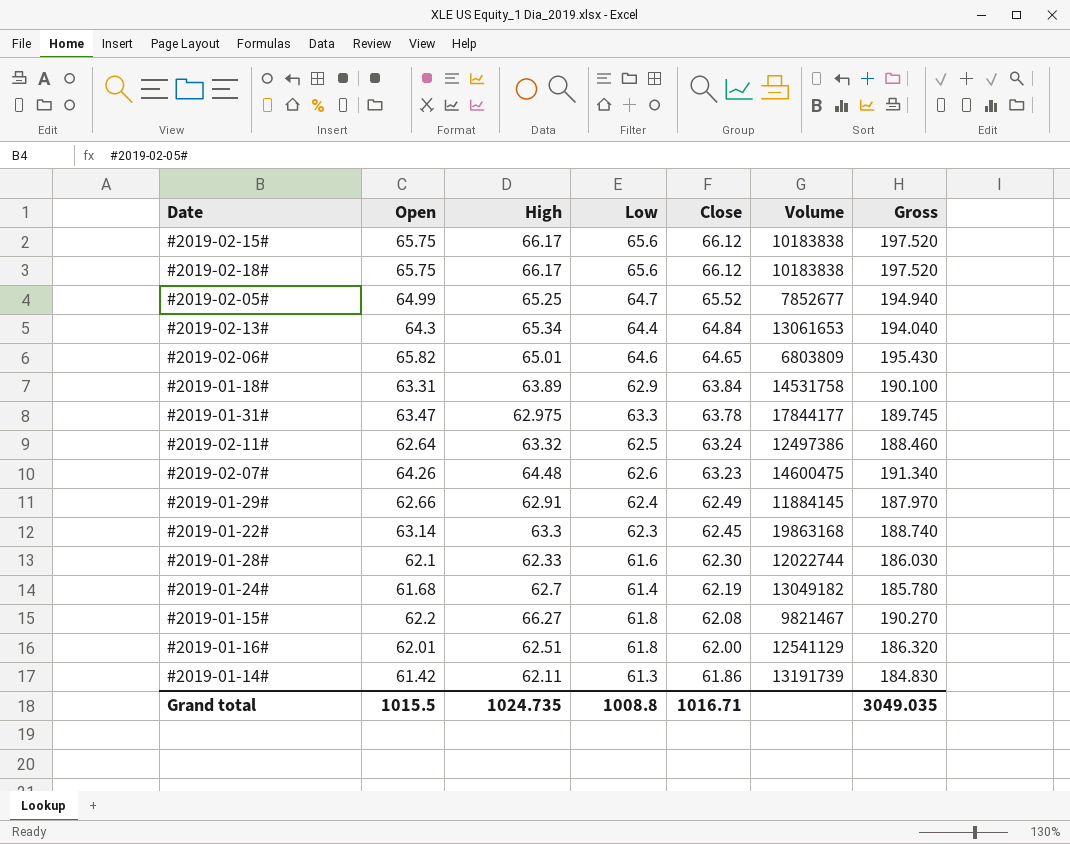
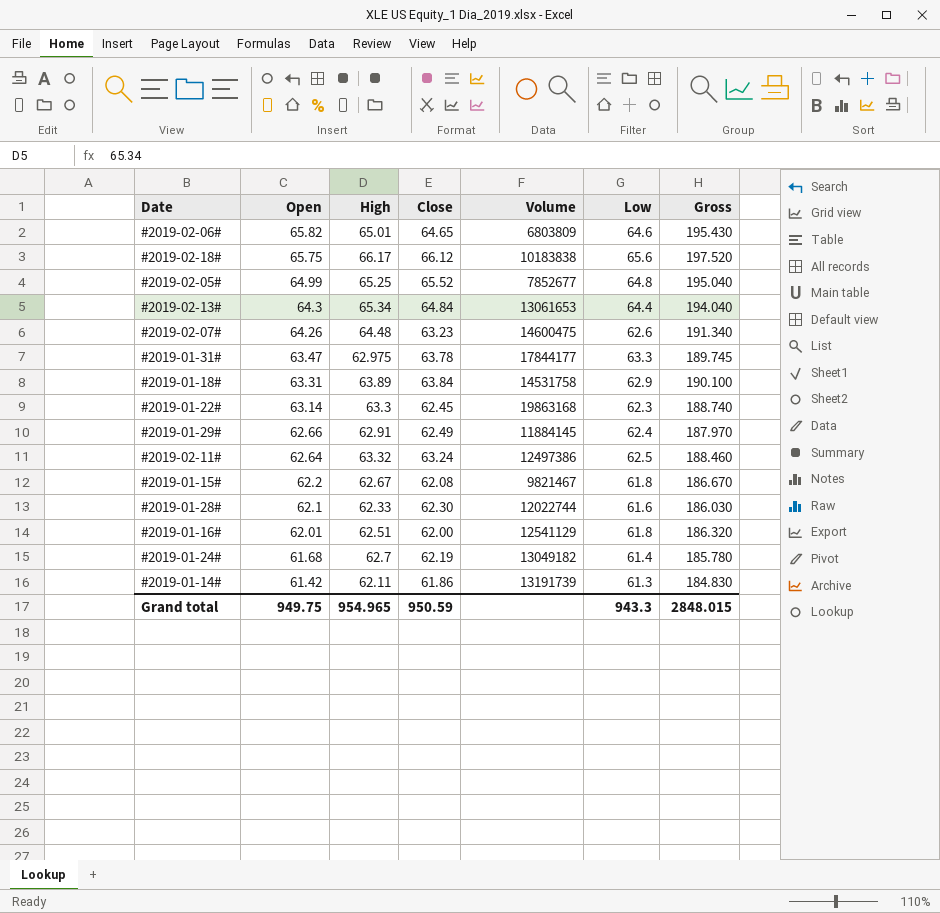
row order: Close descending -> Open descending
column Low | position: 4 -> 6
row #2019-02-15#: 65.75 | 66.17 | 65.6 | 66.12 | 10183838 | 197.520 -> none
#2019-02-05# | Low: 64.7 -> 64.8
#2019-02-05# | Gross: 194.940 -> 195.040
#2019-01-15# | High: 66.27 -> 62.67
#2019-01-15# | Gross: 190.270 -> 186.670
Grand total | Open: 1015.5 -> 949.75
Grand total | High: 1024.735 -> 954.965
Grand total | Close: 1016.71 -> 950.59
Grand total | Low: 1008.8 -> 943.3
Grand total | Gross: 3049.035 -> 2848.015

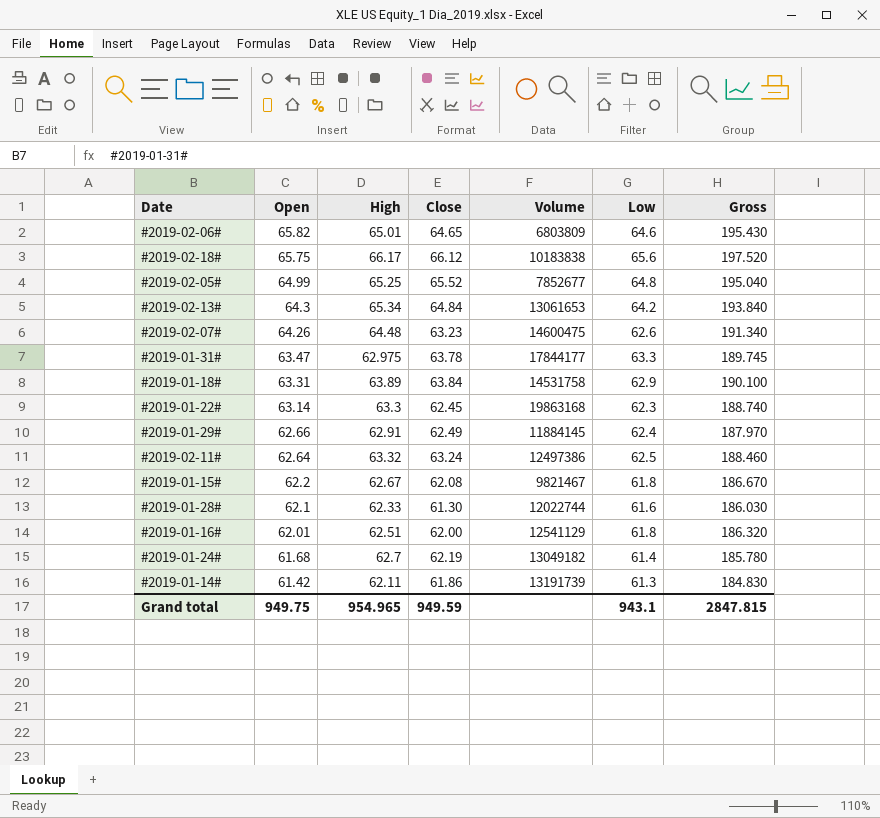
#2019-02-13# | Low: 64.4 -> 64.2
#2019-02-13# | Gross: 194.040 -> 193.840
#2019-01-28# | Close: 62.30 -> 61.30
Grand total | Close: 950.59 -> 949.59
Grand total | Low: 943.3 -> 943.1
Grand total | Gross: 2848.015 -> 2847.815

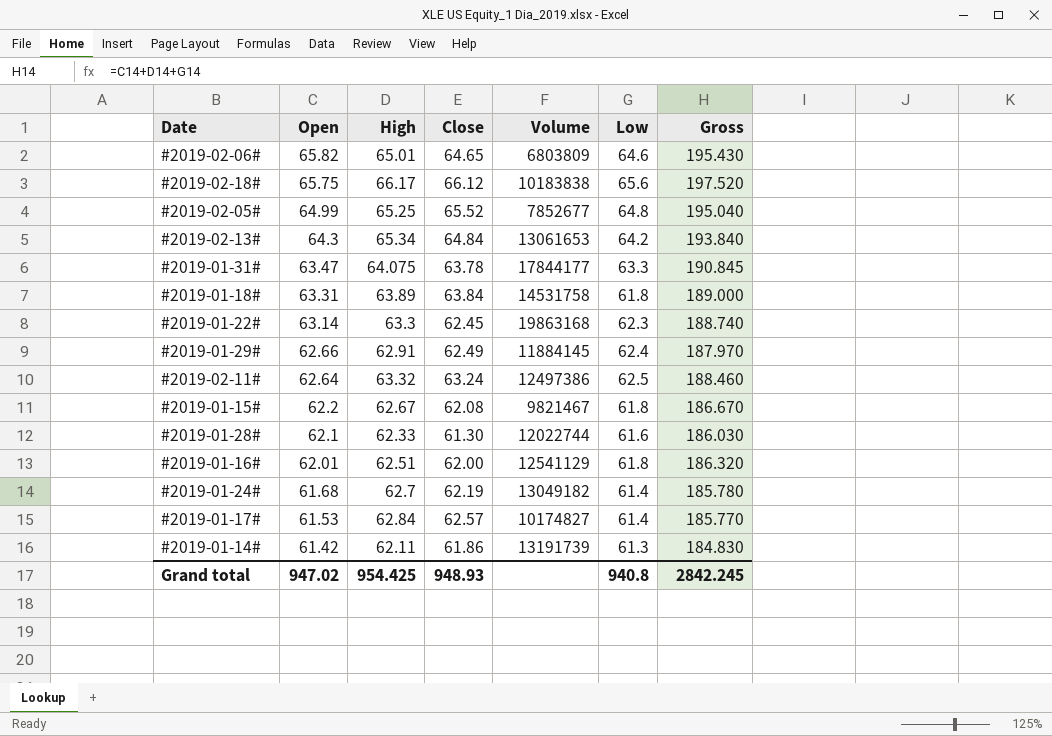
row #2019-02-07#: 64.26 | 64.48 | 63.23 | 14600475 | 62.6 | 191.340 -> none
#2019-01-31# | High: 62.975 -> 64.075
#2019-01-31# | Gross: 189.745 -> 190.845
#2019-01-18# | Low: 62.9 -> 61.8
#2019-01-18# | Gross: 190.100 -> 189.000
row #2019-01-17#: none -> 61.53 | 62.84 | 62.57 | 10174827 | 61.4 | 185.770
Grand total | Open: 949.75 -> 947.02
Grand total | High: 954.965 -> 954.425
Grand total | Close: 949.59 -> 948.93
Grand total | Low: 943.1 -> 940.8
Grand total | Gross: 2847.815 -> 2842.245

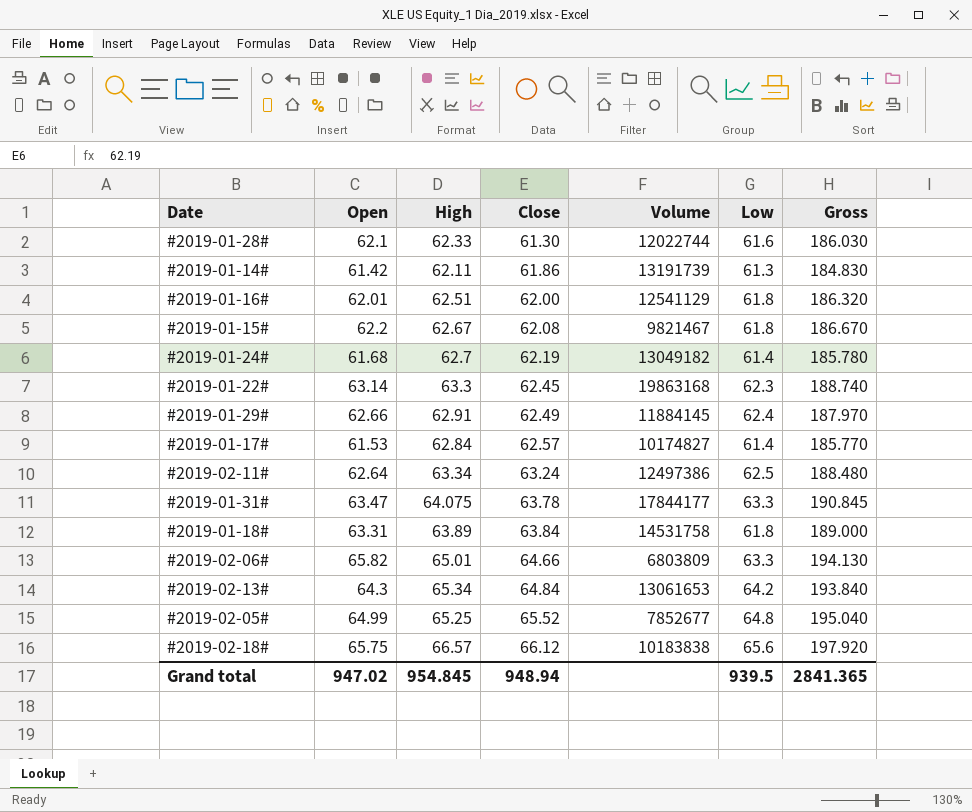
row order: Open descending -> Close ascending
#2019-02-11# | High: 63.32 -> 63.34
#2019-02-11# | Gross: 188.460 -> 188.480
#2019-02-06# | Close: 64.65 -> 64.66
#2019-02-06# | Low: 64.6 -> 63.3
#2019-02-06# | Gross: 195.430 -> 194.130
#2019-02-18# | High: 66.17 -> 66.57
#2019-02-18# | Gross: 197.520 -> 197.920
Grand total | High: 954.425 -> 954.845
Grand total | Close: 948.93 -> 948.94
Grand total | Low: 940.8 -> 939.5
Grand total | Gross: 2842.245 -> 2841.365

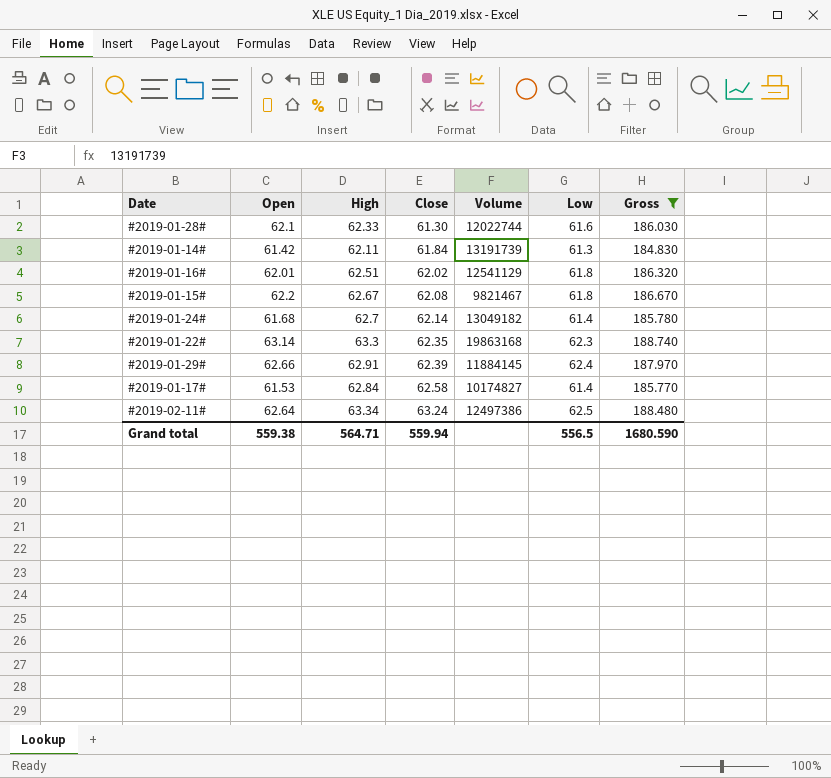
filter: none -> Gross <= 188.740
#2019-01-14# | Close: 61.86 -> 61.84
#2019-01-16# | Close: 62.00 -> 62.02
#2019-01-24# | Close: 62.19 -> 62.14
#2019-01-22# | Close: 62.45 -> 62.35
#2019-01-29# | Close: 62.49 -> 62.39
#2019-01-17# | Close: 62.57 -> 62.58
Grand total | Open: 947.02 -> 559.38
Grand total | High: 954.845 -> 564.71
Grand total | Close: 948.94 -> 559.94
Grand total | Low: 939.5 -> 556.5
Grand total | Gross: 2841.365 -> 1680.590

